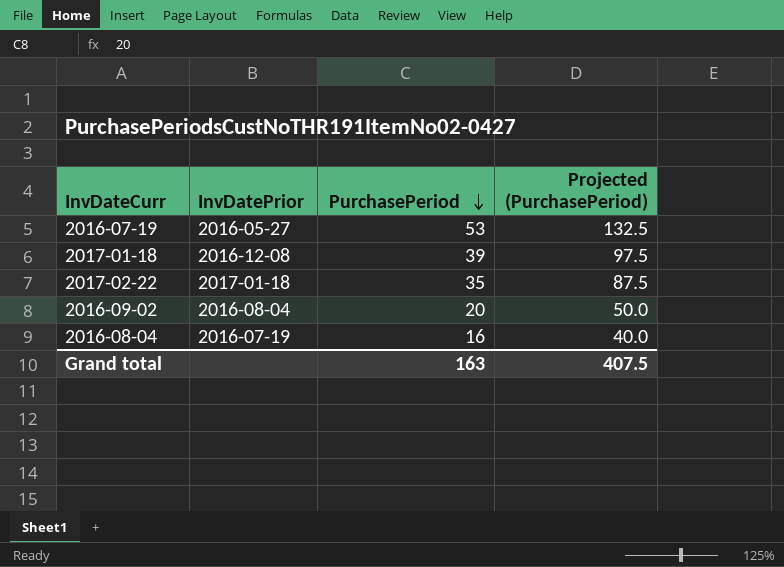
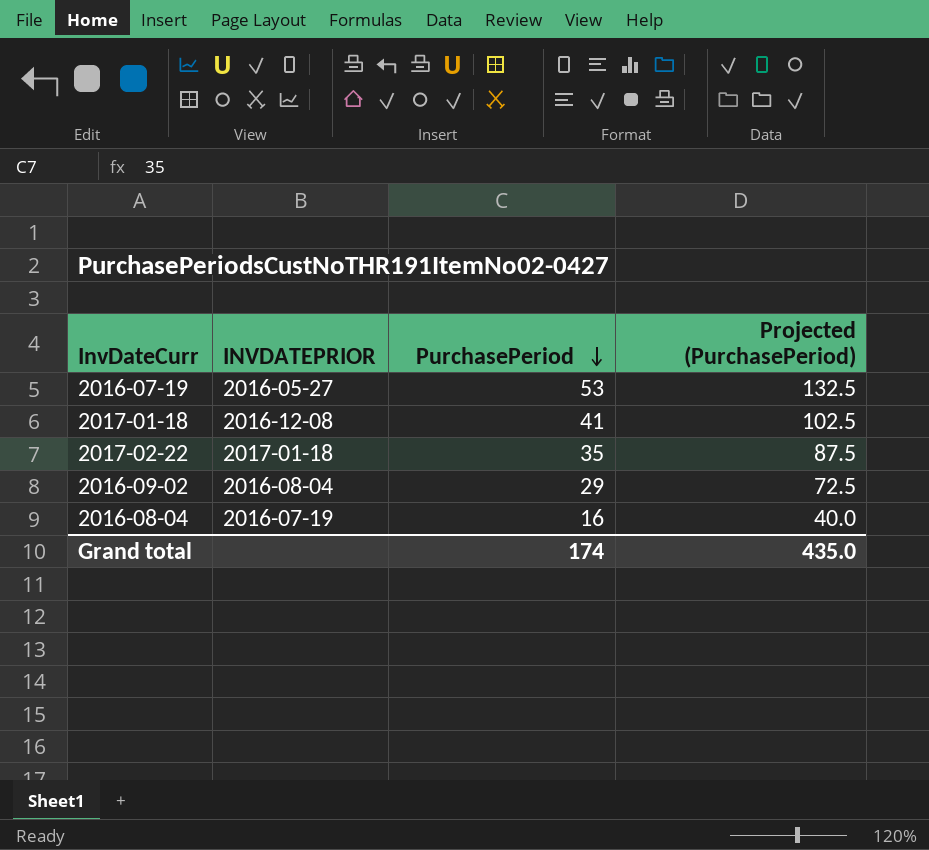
column name: InvDatePrior -> INVDATEPRIOR
2017-01-18 | PurchasePeriod: 39 -> 41
2017-01-18 | Projected (PurchasePeriod): 97.5 -> 102.5
2016-09-02 | PurchasePeriod: 20 -> 29
2016-09-02 | Projected (PurchasePeriod): 50.0 -> 72.5
Grand total | PurchasePeriod: 163 -> 174
Grand total | Projected (PurchasePeriod): 407.5 -> 435.0

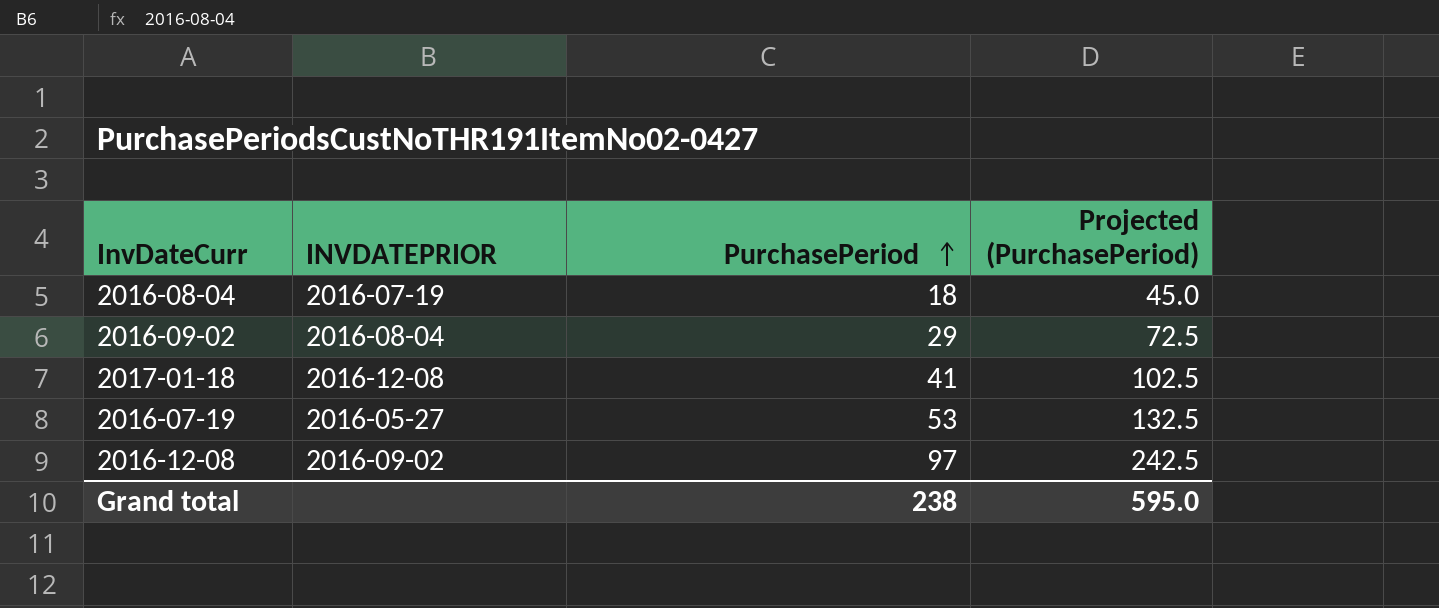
row order: PurchasePeriod descending -> PurchasePeriod ascending
row 2017-02-22: 2017-01-18 | 35 | 87.5 -> none
2016-08-04 | PurchasePeriod: 16 -> 18
2016-08-04 | Projected (PurchasePeriod): 40.0 -> 45.0
row 2016-12-08: none -> 2016-09-02 | 97 | 242.5
Grand total | PurchasePeriod: 174 -> 238
Grand total | Projected (PurchasePeriod): 435.0 -> 595.0

